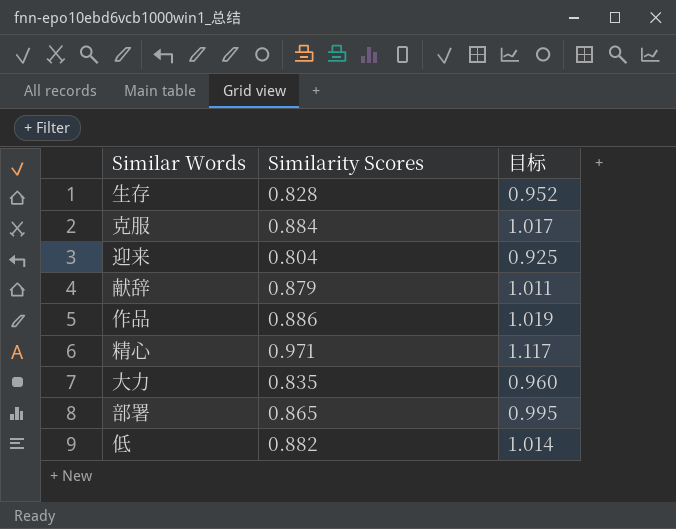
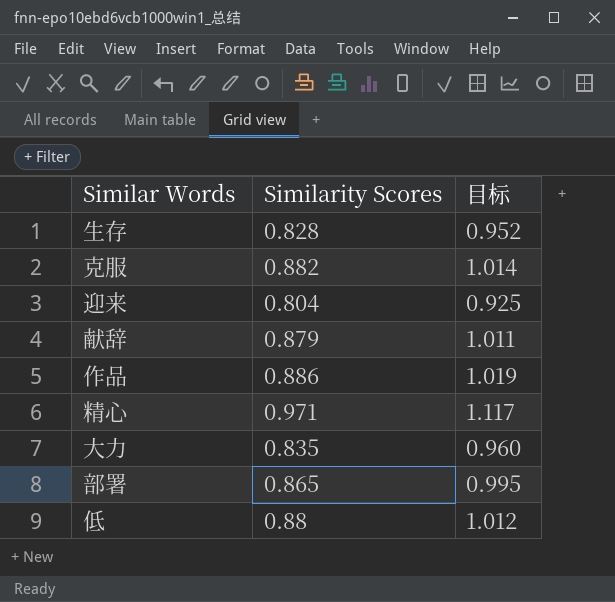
克服 | Similarity Scores: 0.884 -> 0.882
克服 | 目标: 1.017 -> 1.014
低 | Similarity Scores: 0.882 -> 0.88
低 | 目标: 1.014 -> 1.012

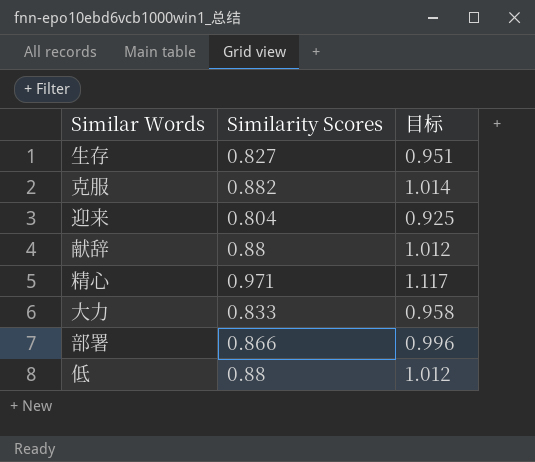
row 作品: 0.886 | 1.019 -> none
生存 | Similarity Scores: 0.828 -> 0.827
生存 | 目标: 0.952 -> 0.951
献辞 | Similarity Scores: 0.879 -> 0.88
献辞 | 目标: 1.011 -> 1.012
大力 | Similarity Scores: 0.835 -> 0.833
大力 | 目标: 0.960 -> 0.958
部署 | Similarity Scores: 0.865 -> 0.866
部署 | 目标: 0.995 -> 0.996

